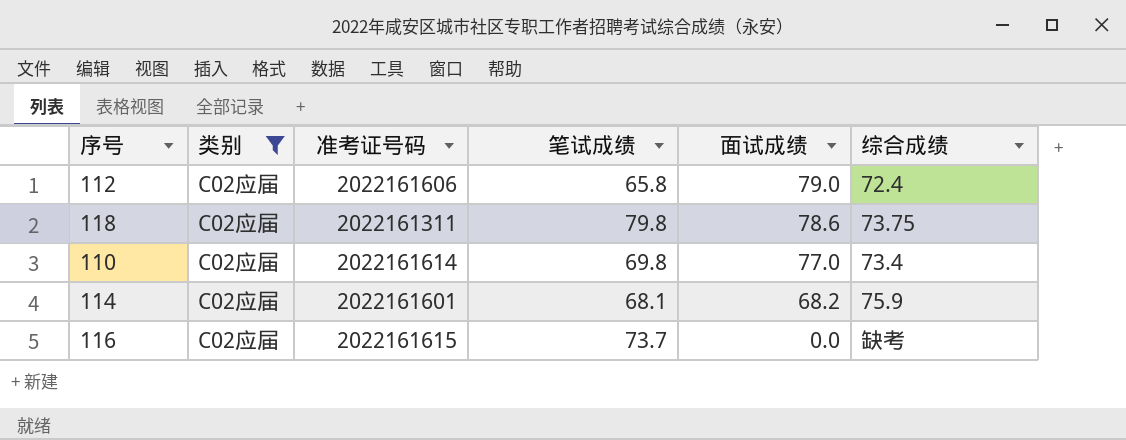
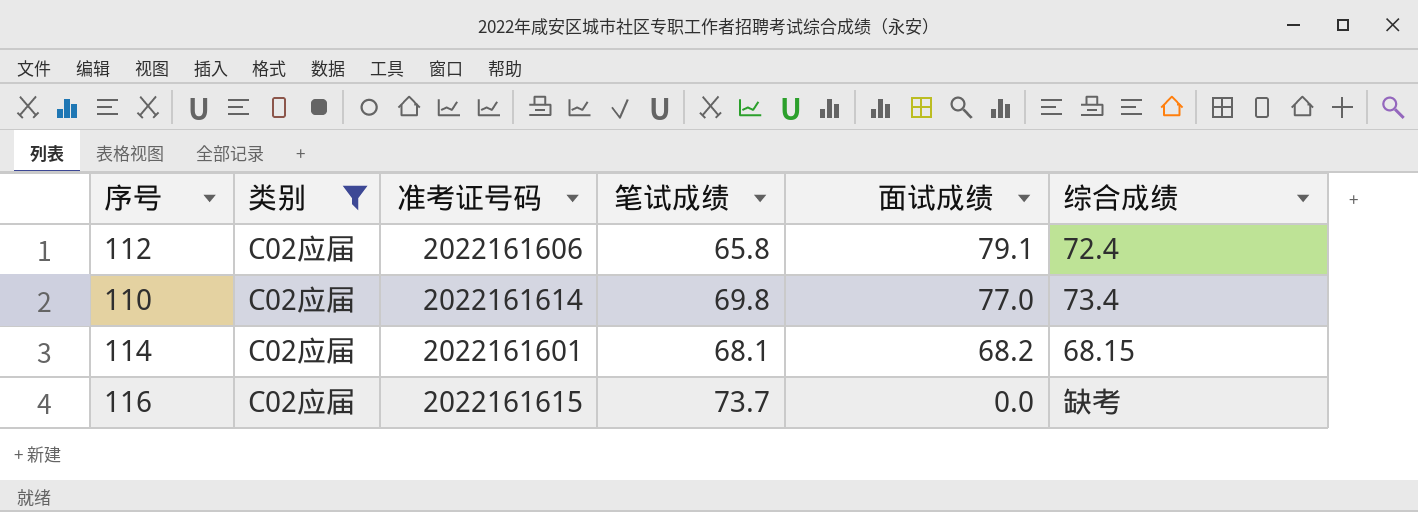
row 118: C02应届 | 2022161311 | 79.8 | 78.6 | 73.75 -> none
112 | 面试成绩: 79.0 -> 79.1
114 | 综合成绩: 75.9 -> 68.15

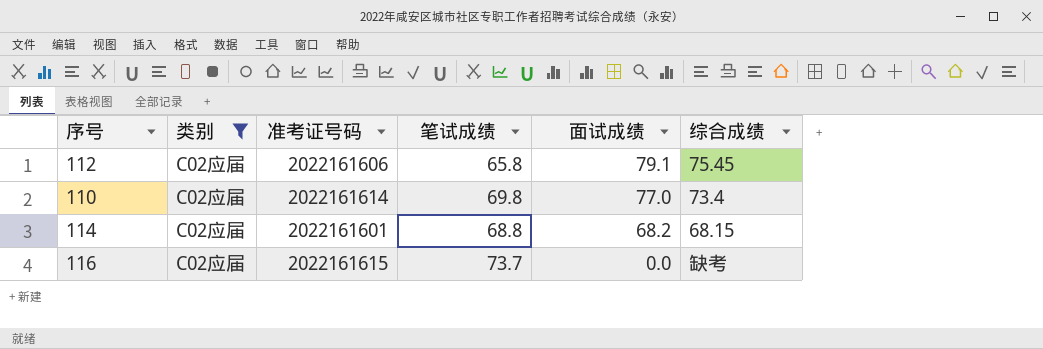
112 | 综合成绩: 72.4 -> 75.45
114 | 笔试成绩: 68.1 -> 68.8

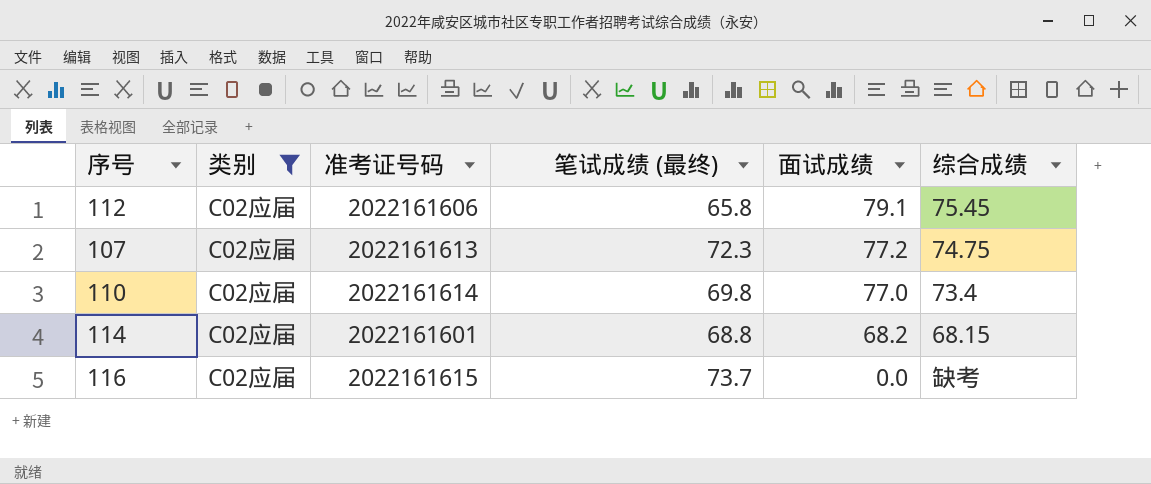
column name: 笔试成绩 -> 笔试成绩 (最终)
row 107: none -> C02应届 | 2022161613 | 72.3 | 77.2 | 74.75

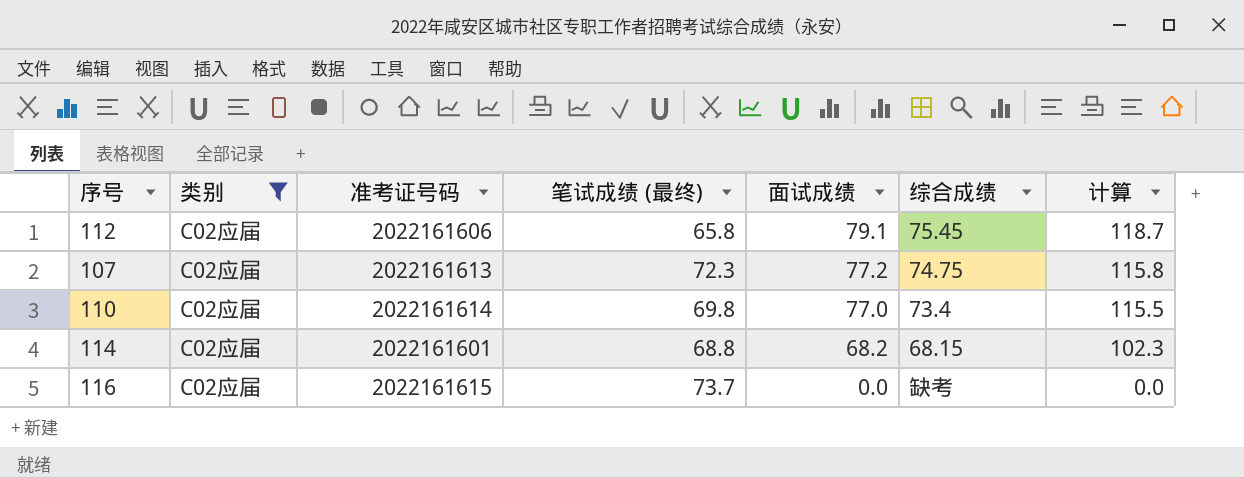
column 计算 | formula: none -> [面试成绩] * 1.5

